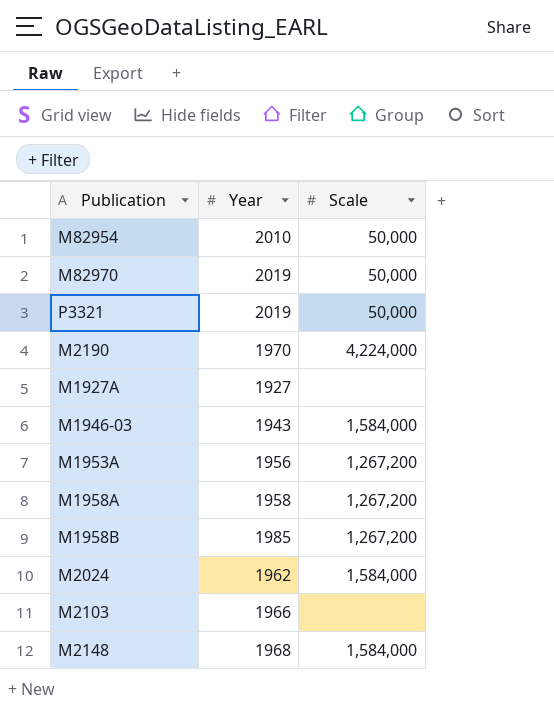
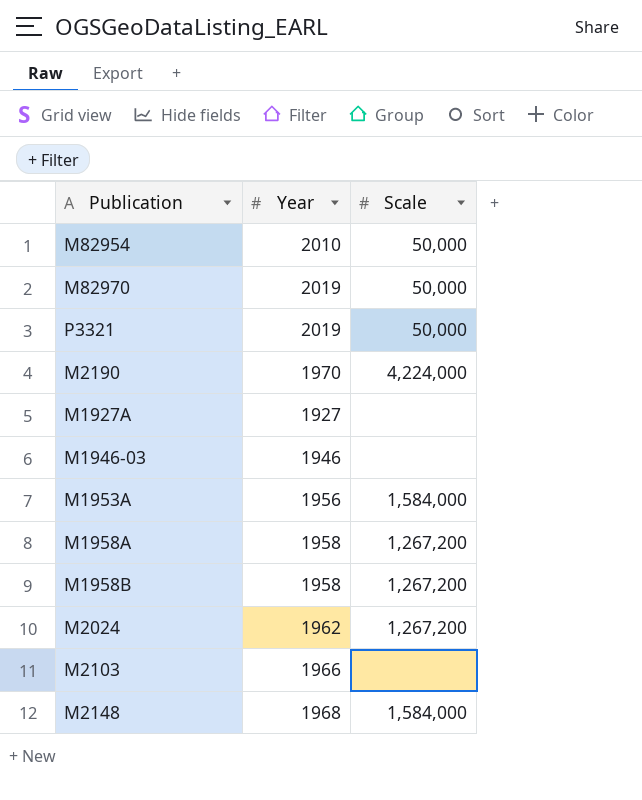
M1946-03 | Year: 1943 -> 1946
M1946-03 | Scale: 1,584,000 -> none
M1953A | Scale: 1,267,200 -> 1,584,000
M1958B | Year: 1985 -> 1958
M2024 | Scale: 1,584,000 -> 1,267,200

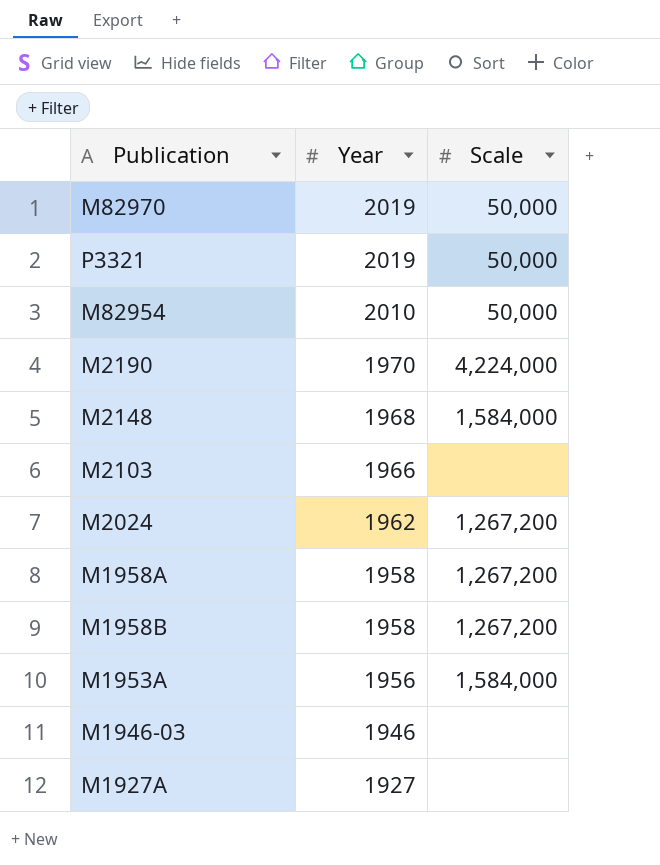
row order: none -> Year descending

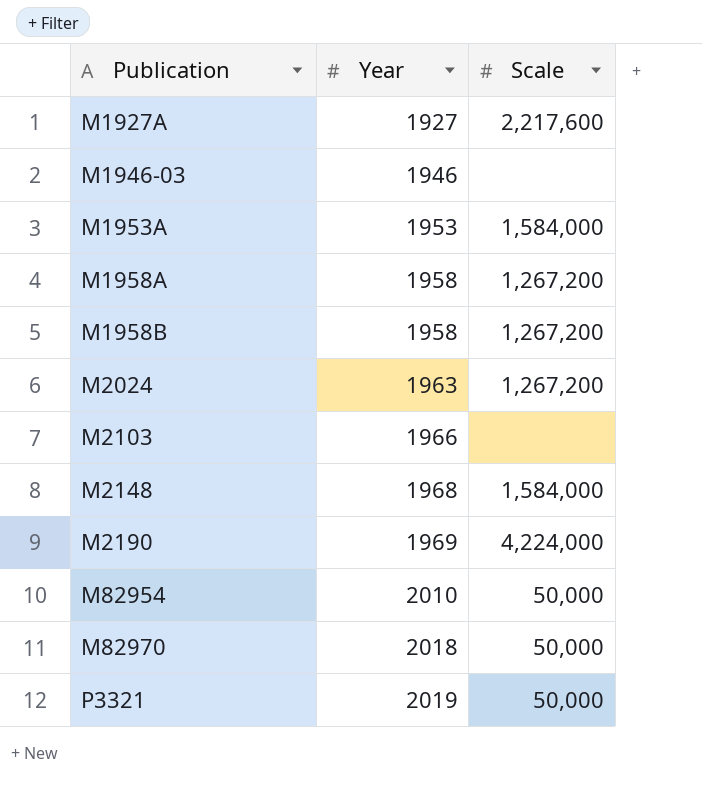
row order: Year descending -> Publication ascending
M1927A | Scale: none -> 2,217,600
M1953A | Year: 1956 -> 1953
M2024 | Year: 1962 -> 1963
M2190 | Year: 1970 -> 1969
M82970 | Year: 2019 -> 2018

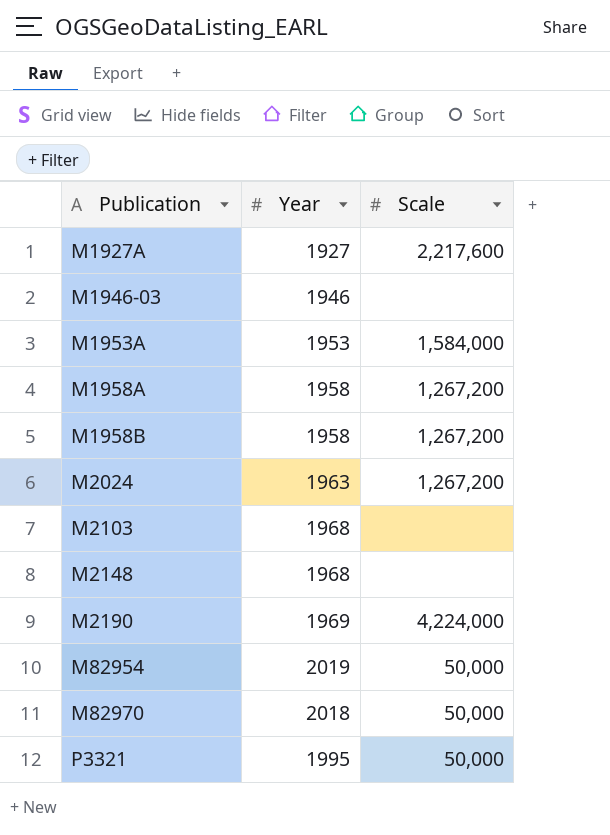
M2103 | Year: 1966 -> 1968
M2148 | Scale: 1,584,000 -> none
M82954 | Year: 2010 -> 2019
P3321 | Year: 2019 -> 1995

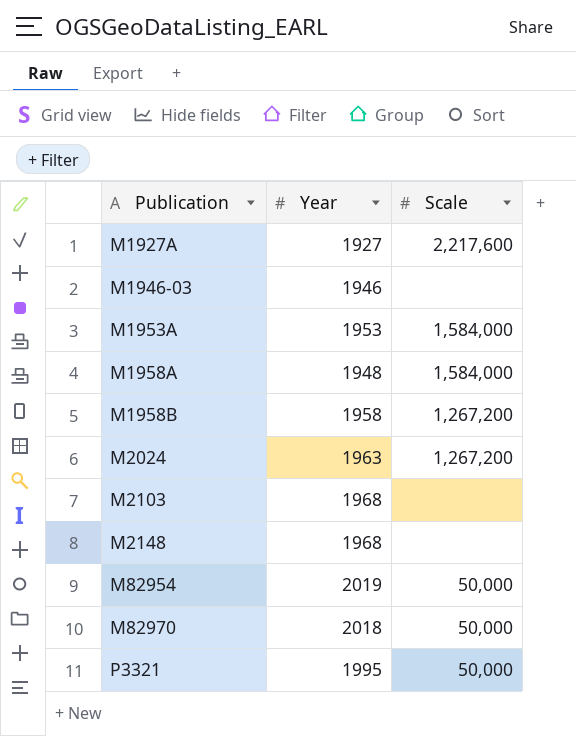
row M2190: 1969 | 4,224,000 -> none
M1958A | Year: 1958 -> 1948
M1958A | Scale: 1,267,200 -> 1,584,000

